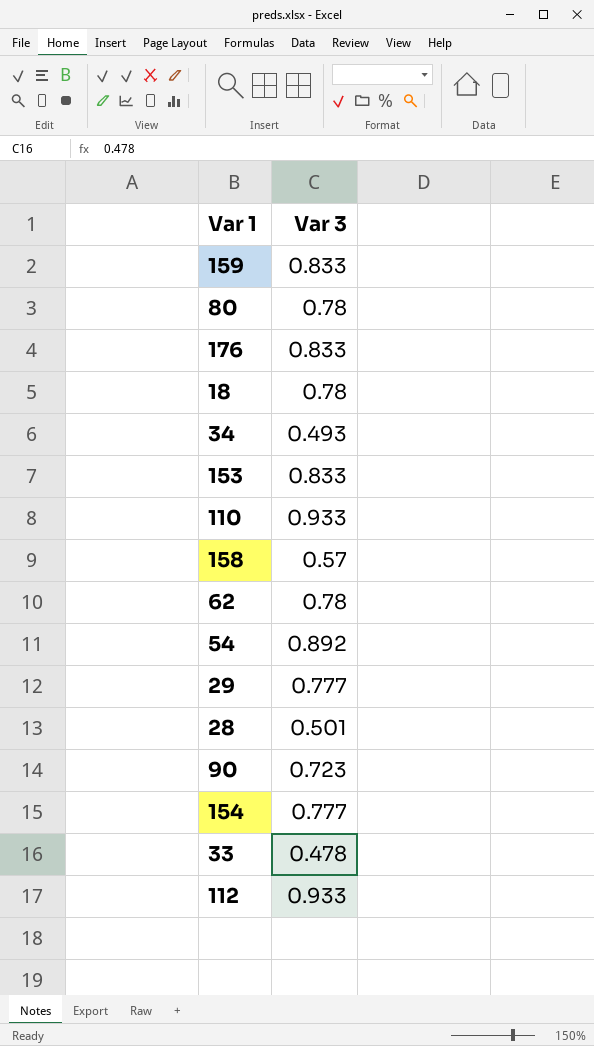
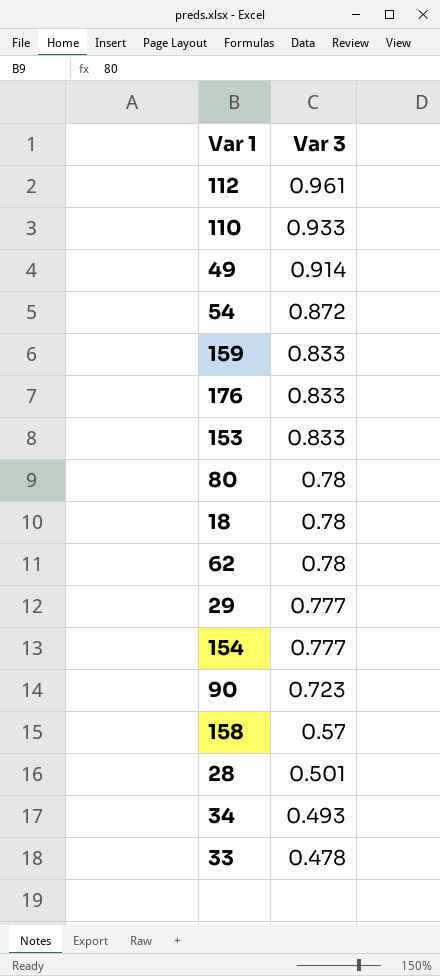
row order: none -> Var 3 descending
112 | Var 3: 0.933 -> 0.961
row 49: none -> 0.914
54 | Var 3: 0.892 -> 0.872

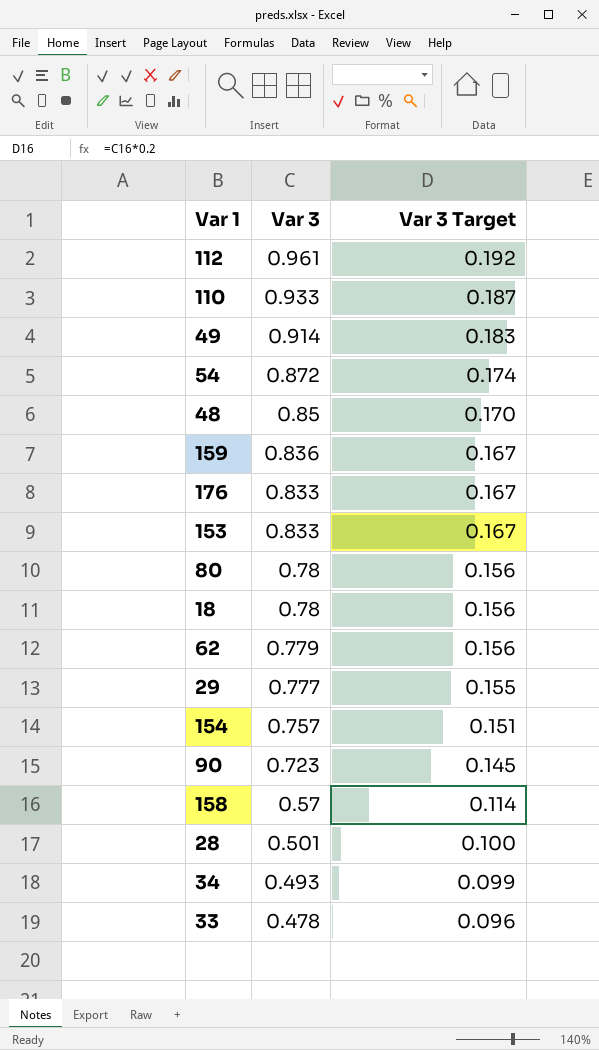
column Var 3 Target | formula: none -> [Var 3] * 0.2
row 48: none -> 0.85 | 0.170
159 | Var 3: 0.833 -> 0.836
62 | Var 3: 0.78 -> 0.779
154 | Var 3: 0.777 -> 0.757

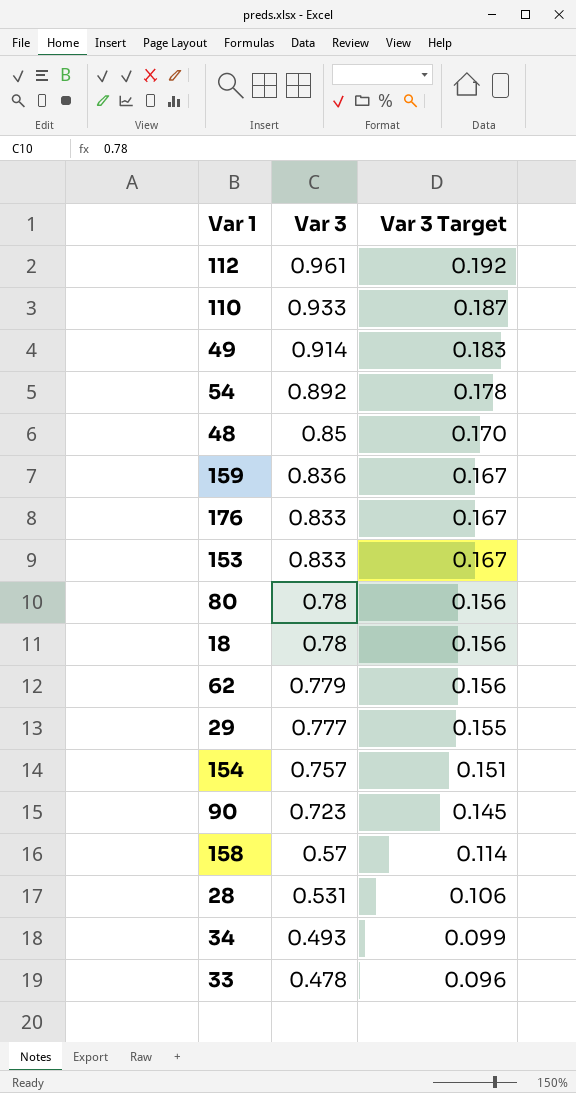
54 | Var 3: 0.872 -> 0.892
54 | Var 3 Target: 0.174 -> 0.178
28 | Var 3: 0.501 -> 0.531
28 | Var 3 Target: 0.100 -> 0.106

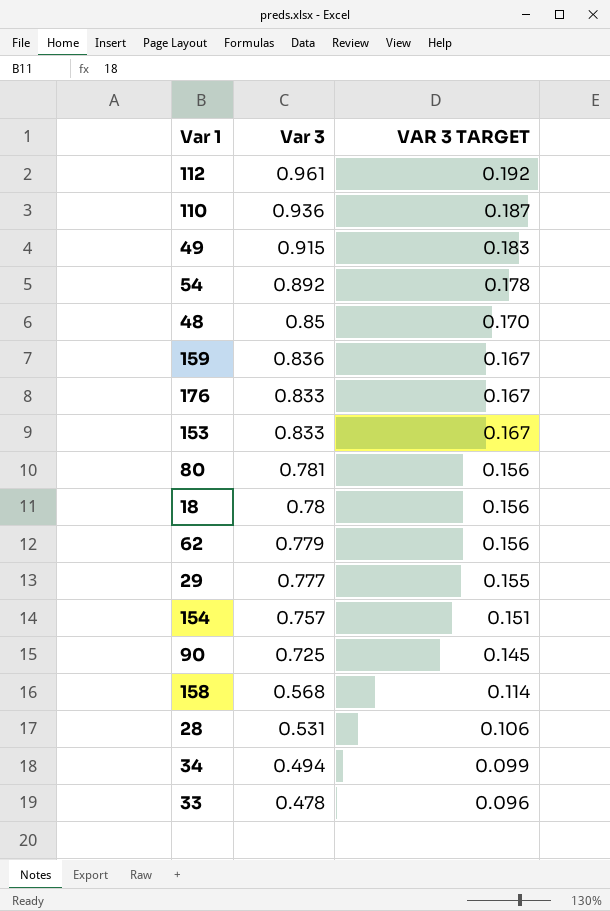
column name: Var 3 Target -> VAR 3 TARGET
110 | Var 3: 0.933 -> 0.936
49 | Var 3: 0.914 -> 0.915
80 | Var 3: 0.78 -> 0.781
90 | Var 3: 0.723 -> 0.725
158 | Var 3: 0.57 -> 0.568
34 | Var 3: 0.493 -> 0.494

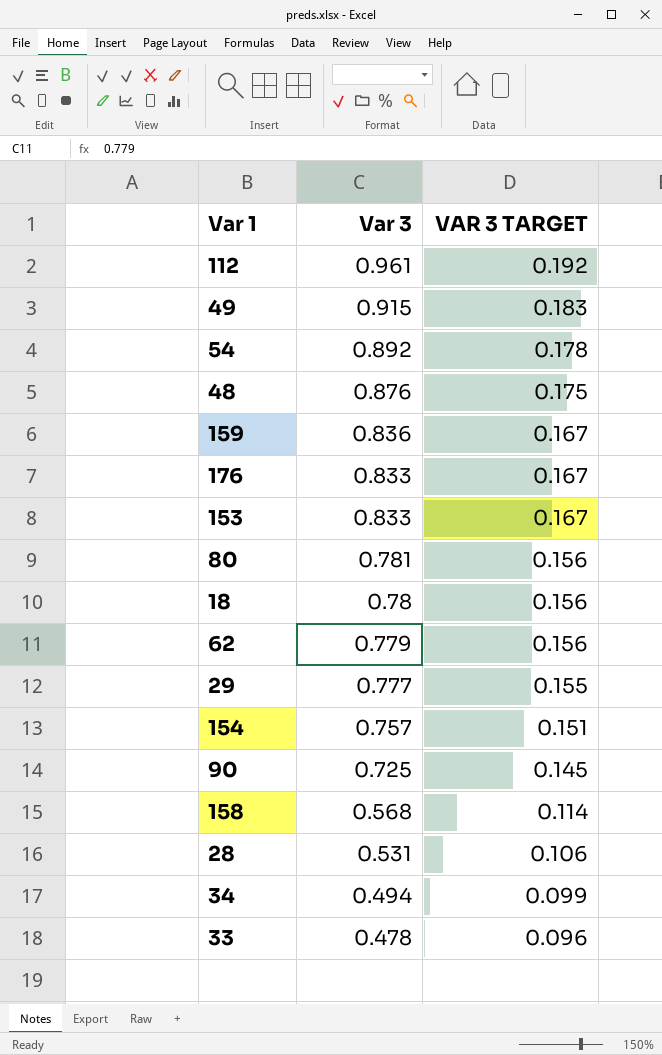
row 110: 0.936 | 0.187 -> none
48 | Var 3: 0.85 -> 0.876
48 | VAR 3 TARGET: 0.170 -> 0.175

